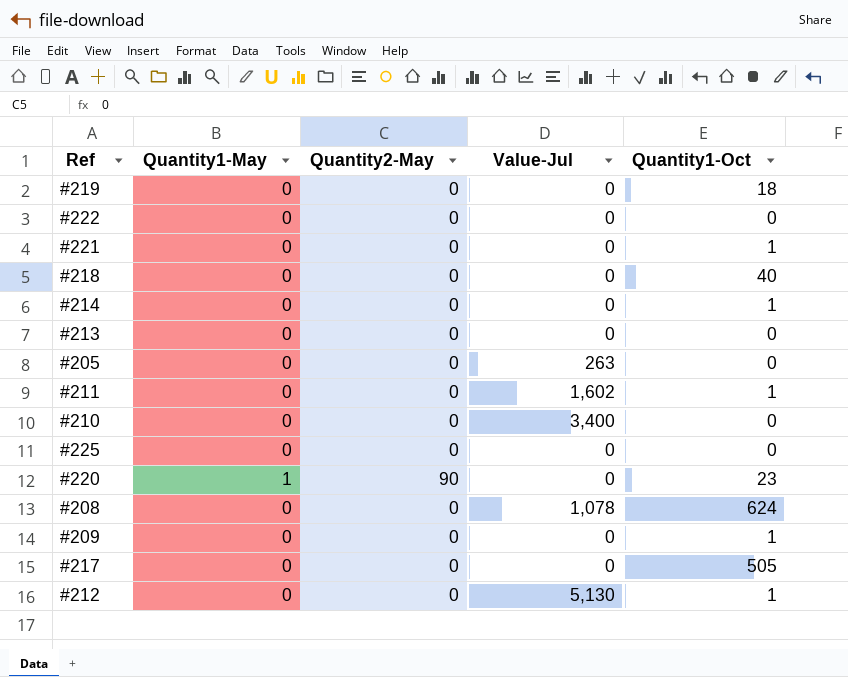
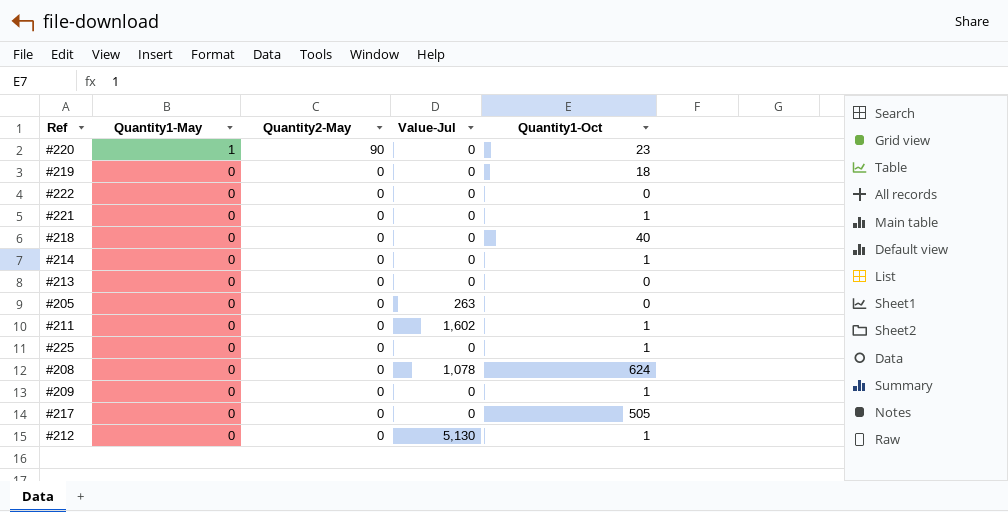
row order: none -> Quantity1-May descending
row #210: 0 | 0 | 3,400 | 0 -> none
#225 | Quantity1-Oct: 0 -> 1

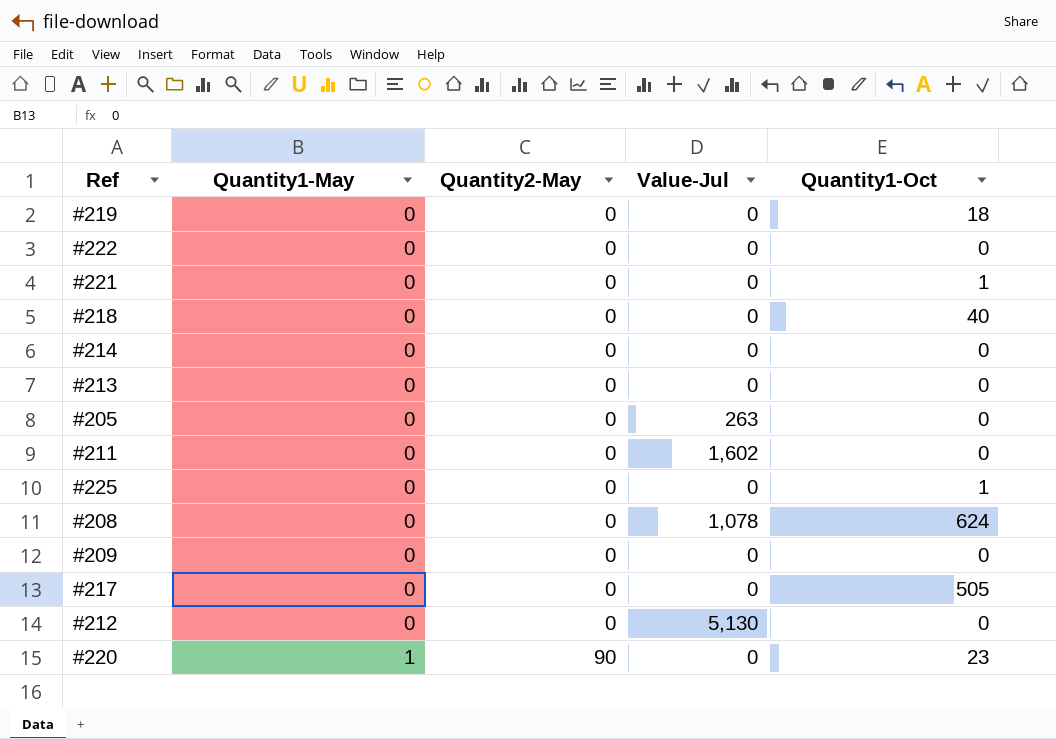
row order: Quantity1-May descending -> Quantity1-May ascending
#214 | Quantity1-Oct: 1 -> 0
#211 | Quantity1-Oct: 1 -> 0
#209 | Quantity1-Oct: 1 -> 0
#212 | Quantity1-Oct: 1 -> 0

